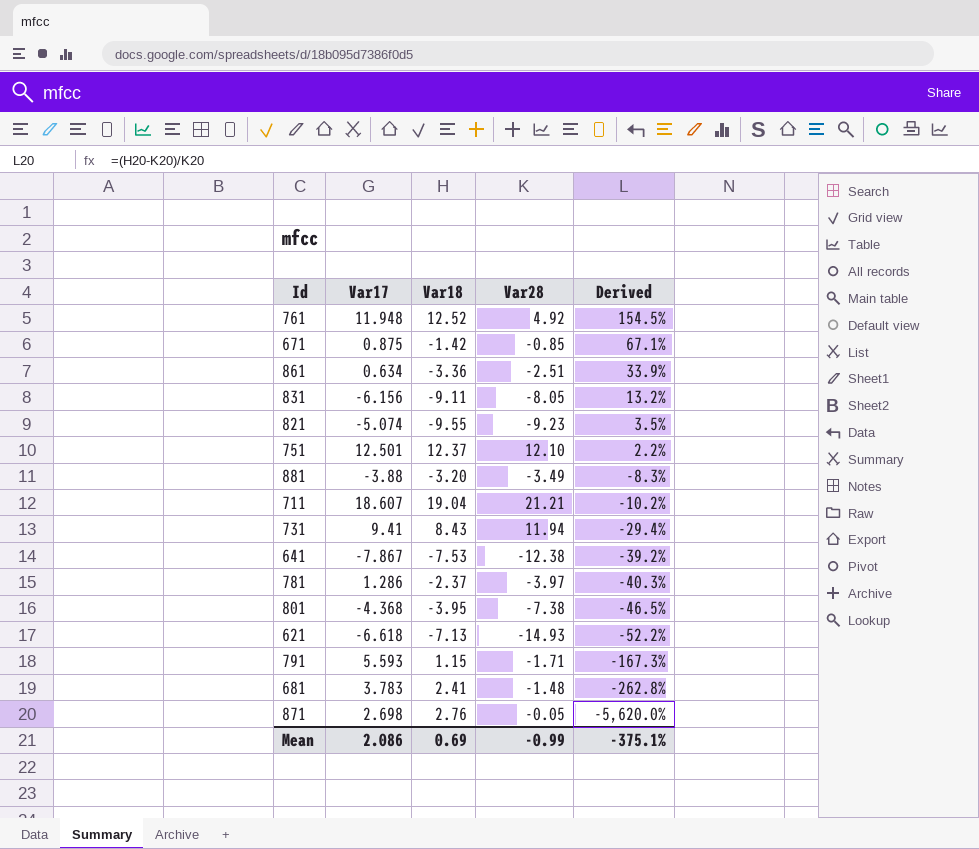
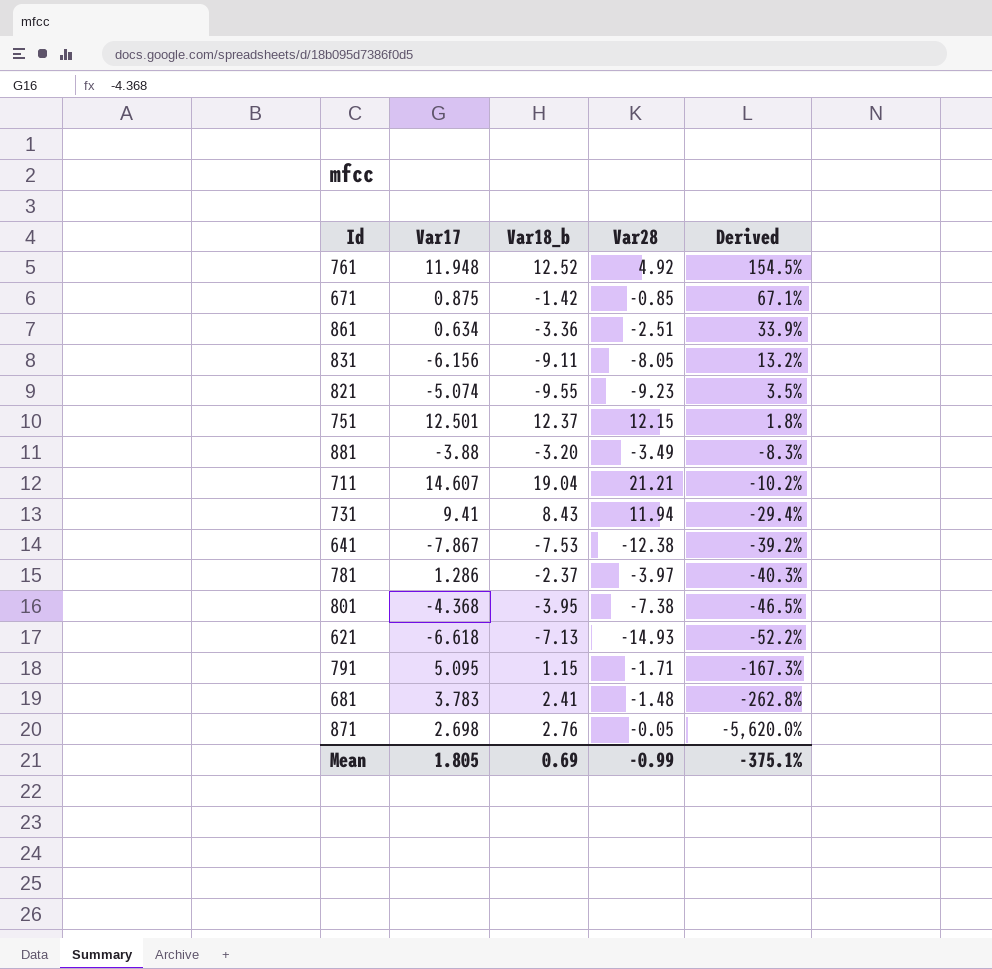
column name: Var18 -> Var18_b
751 | Var28: 12.10 -> 12.15
751 | Derived: 2.2% -> 1.8%
711 | Var17: 18.607 -> 14.607
791 | Var17: 5.593 -> 5.095
Mean | Var17: 2.086 -> 1.805

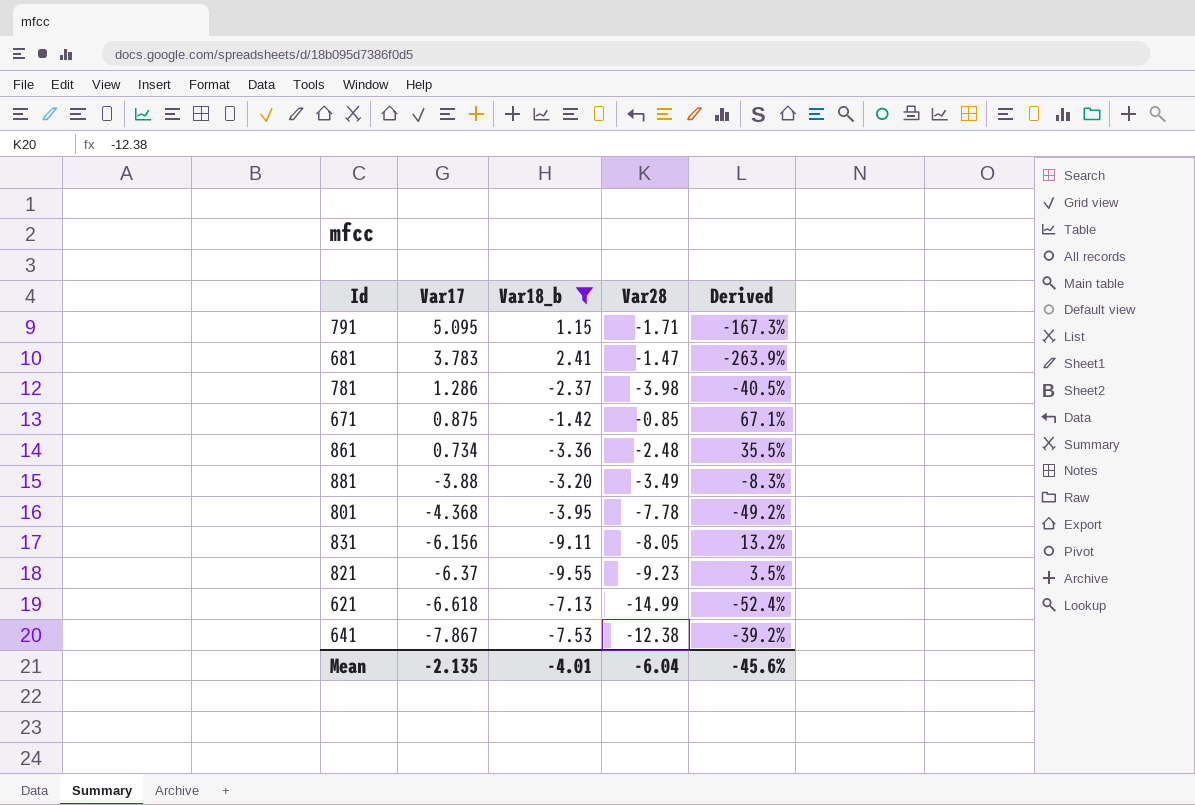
filter: none -> Var18_b <= 2.41
row order: Derived descending -> Var17 descending
681 | Var28: -1.48 -> -1.47
681 | Derived: -262.8% -> -263.9%
781 | Var28: -3.97 -> -3.98
781 | Derived: -40.3% -> -40.5%
861 | Var17: 0.634 -> 0.734
861 | Var28: -2.51 -> -2.48
861 | Derived: 33.9% -> 35.5%
801 | Var28: -7.38 -> -7.78
801 | Derived: -46.5% -> -49.2%
821 | Var17: -5.074 -> -6.37
621 | Var28: -14.93 -> -14.99
621 | Derived: -52.2% -> -52.4%
Mean | Var17: 1.805 -> -2.135
Mean | Var18_b: 0.69 -> -4.01
Mean | Var28: -0.99 -> -6.04
Mean | Derived: -375.1% -> -45.6%

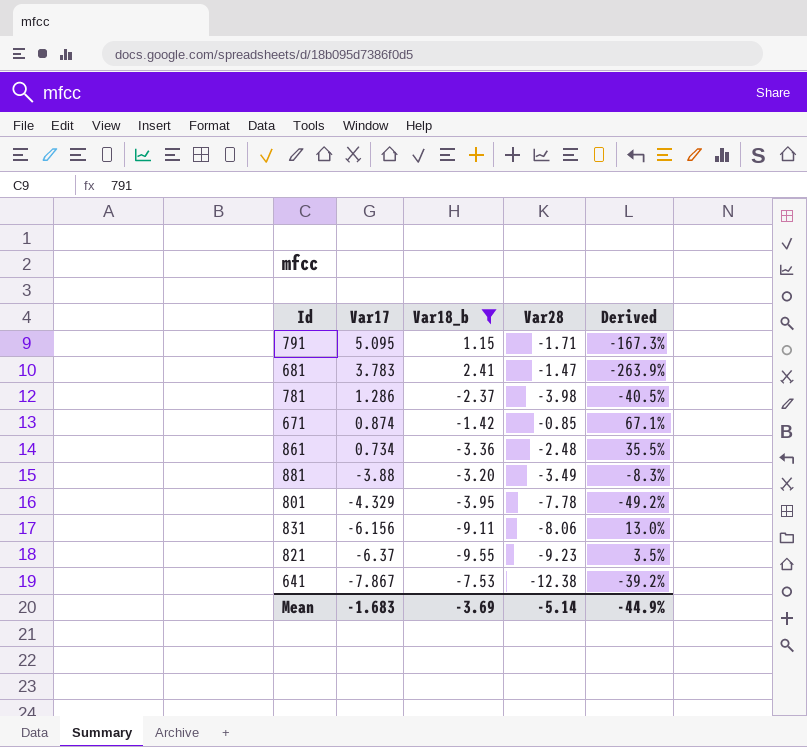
row 621: -6.618 | -7.13 | -14.99 | -52.4% -> none
671 | Var17: 0.875 -> 0.874
801 | Var17: -4.368 -> -4.329
831 | Var28: -8.05 -> -8.06
831 | Derived: 13.2% -> 13.0%
Mean | Var17: -2.135 -> -1.683
Mean | Var18_b: -4.01 -> -3.69
Mean | Var28: -6.04 -> -5.14
Mean | Derived: -45.6% -> -44.9%

